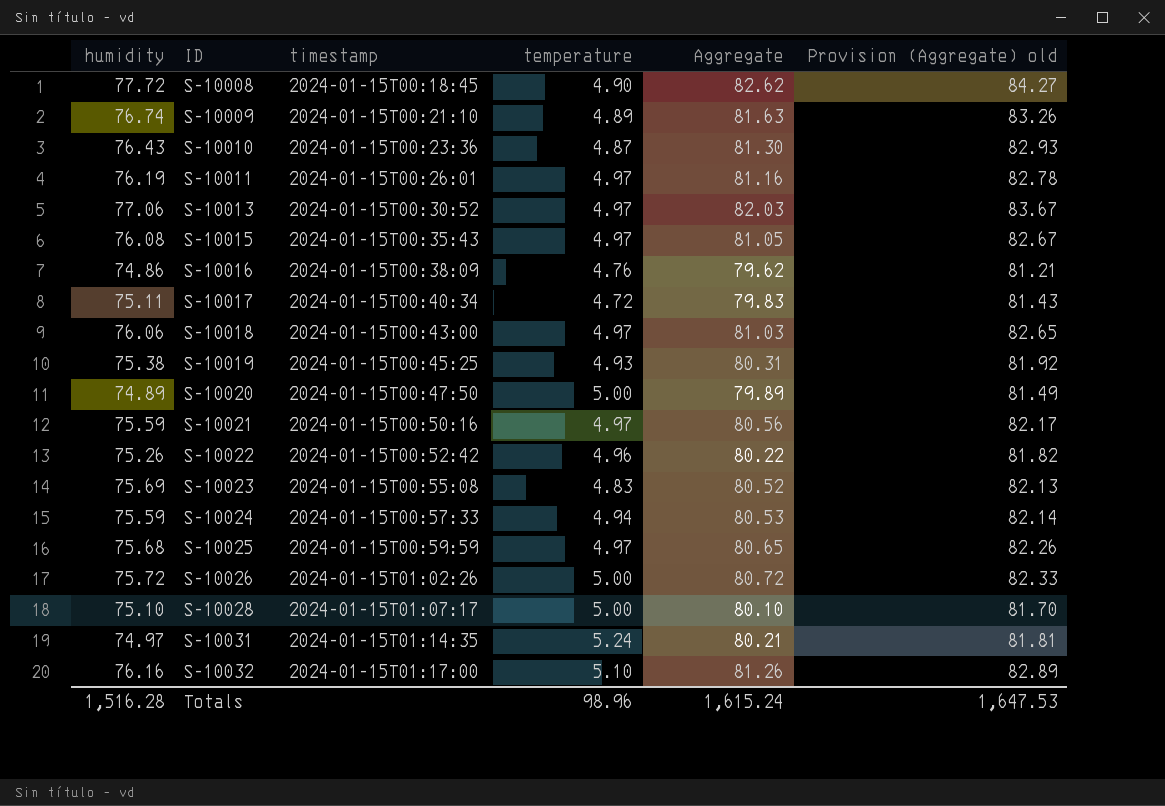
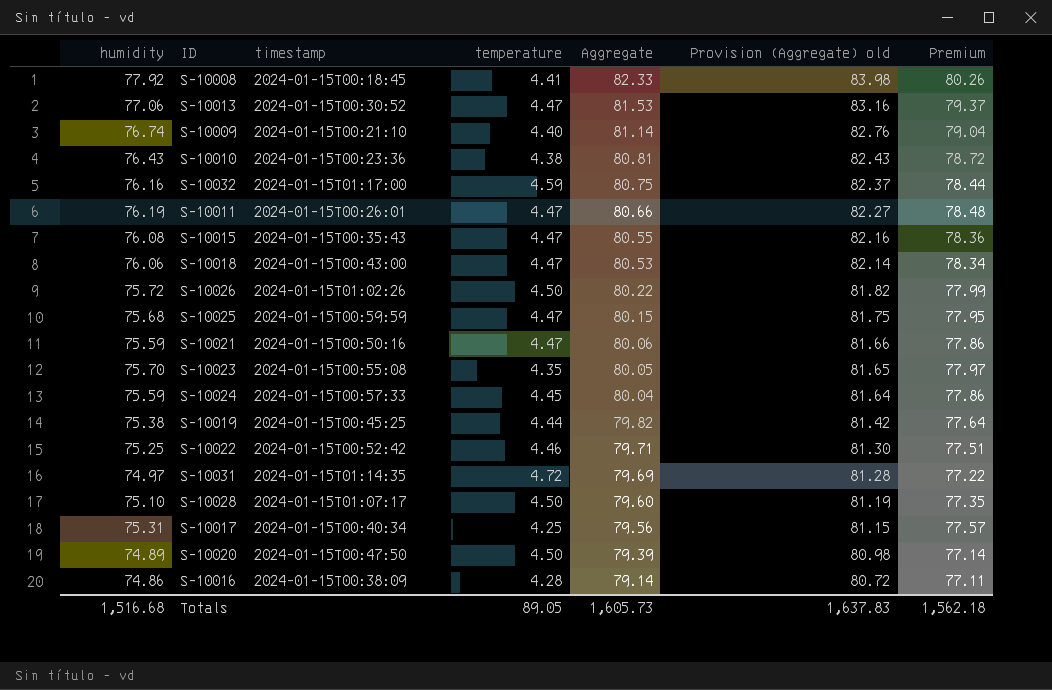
row order: ID ascending -> Aggregate descending
column Premium | formula: none -> [humidity] * 1.03
S-10008 | humidity: 77.72 -> 77.92
S-10008 | temperature: 4.90 -> 4.41
S-10008 | Aggregate: 82.62 -> 82.33
S-10008 | Provision (Aggregate) old: 84.27 -> 83.98
S-10013 | temperature: 4.97 -> 4.47
S-10013 | Aggregate: 82.03 -> 81.53
S-10013 | Provision (Aggregate) old: 83.67 -> 83.16
S-10009 | temperature: 4.89 -> 4.40
S-10009 | Aggregate: 81.63 -> 81.14
S-10009 | Provision (Aggregate) old: 83.26 -> 82.76
S-10010 | temperature: 4.87 -> 4.38
S-10010 | Aggregate: 81.30 -> 80.81
S-10010 | Provision (Aggregate) old: 82.93 -> 82.43
S-10032 | temperature: 5.10 -> 4.59
S-10032 | Aggregate: 81.26 -> 80.75
S-10032 | Provision (Aggregate) old: 82.89 -> 82.37
S-10011 | temperature: 4.97 -> 4.47
S-10011 | Aggregate: 81.16 -> 80.66
S-10011 | Provision (Aggregate) old: 82.78 -> 82.27
S-10015 | temperature: 4.97 -> 4.47
S-10015 | Aggregate: 81.05 -> 80.55
S-10015 | Provision (Aggregate) old: 82.67 -> 82.16
S-10018 | temperature: 4.97 -> 4.47
S-10018 | Aggregate: 81.03 -> 80.53
S-10018 | Provision (Aggregate) old: 82.65 -> 82.14
S-10026 | temperature: 5.00 -> 4.50
S-10026 | Aggregate: 80.72 -> 80.22
S-10026 | Provision (Aggregate) old: 82.33 -> 81.82
S-10025 | temperature: 4.97 -> 4.47
S-10025 | Aggregate: 80.65 -> 80.15
S-10025 | Provision (Aggregate) old: 82.26 -> 81.75
S-10021 | temperature: 4.97 -> 4.47
S-10021 | Aggregate: 80.56 -> 80.06
S-10021 | Provision (Aggregate) old: 82.17 -> 81.66
S-10023 | humidity: 75.69 -> 75.70
S-10023 | temperature: 4.83 -> 4.35
S-10023 | Aggregate: 80.52 -> 80.05
S-10023 | Provision (Aggregate) old: 82.13 -> 81.65
S-10024 | temperature: 4.94 -> 4.45
S-10024 | Aggregate: 80.53 -> 80.04
S-10024 | Provision (Aggregate) old: 82.14 -> 81.64
S-10019 | temperature: 4.93 -> 4.44
S-10019 | Aggregate: 80.31 -> 79.82
S-10019 | Provision (Aggregate) old: 81.92 -> 81.42
S-10022 | humidity: 75.26 -> 75.25
S-10022 | temperature: 4.96 -> 4.46
S-10022 | Aggregate: 80.22 -> 79.71
S-10022 | Provision (Aggregate) old: 81.82 -> 81.30
S-10031 | temperature: 5.24 -> 4.72
S-10031 | Aggregate: 80.21 -> 79.69
S-10031 | Provision (Aggregate) old: 81.81 -> 81.28
S-10028 | temperature: 5.00 -> 4.50
S-10028 | Aggregate: 80.10 -> 79.60
S-10028 | Provision (Aggregate) old: 81.70 -> 81.19
S-10017 | humidity: 75.11 -> 75.31
S-10017 | temperature: 4.72 -> 4.25
S-10017 | Aggregate: 79.83 -> 79.56
S-10017 | Provision (Aggregate) old: 81.43 -> 81.15
S-10020 | temperature: 5.00 -> 4.50
S-10020 | Aggregate: 79.89 -> 79.39
S-10020 | Provision (Aggregate) old: 81.49 -> 80.98
S-10016 | temperature: 4.76 -> 4.28
S-10016 | Aggregate: 79.62 -> 79.14
S-10016 | Provision (Aggregate) old: 81.21 -> 80.72
Totals | humidity: 1,516.28 -> 1,516.68
Totals | temperature: 98.96 -> 89.05
Totals | Aggregate: 1,615.24 -> 1,605.73
Totals | Provision (Aggregate) old: 1,647.53 -> 1,637.83

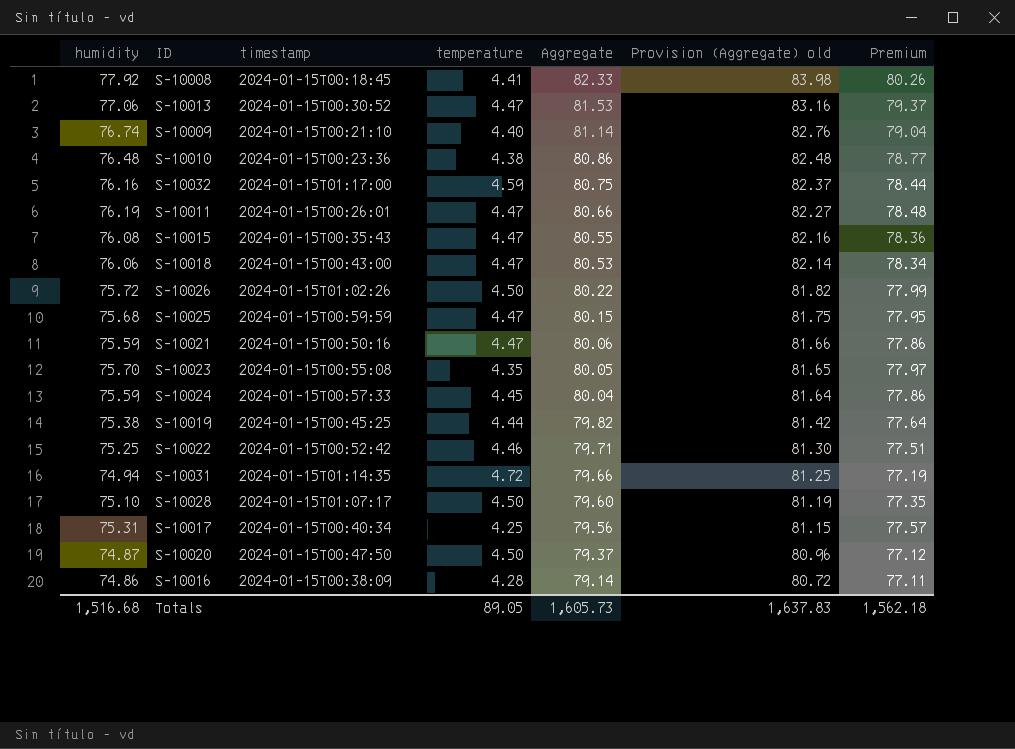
S-10010 | humidity: 76.43 -> 76.48
S-10010 | Aggregate: 80.81 -> 80.86
S-10010 | Provision (Aggregate) old: 82.43 -> 82.48
S-10010 | Premium: 78.72 -> 78.77
S-10031 | humidity: 74.97 -> 74.94
S-10031 | Aggregate: 79.69 -> 79.66
S-10031 | Provision (Aggregate) old: 81.28 -> 81.25
S-10031 | Premium: 77.22 -> 77.19
S-10020 | humidity: 74.89 -> 74.87
S-10020 | Aggregate: 79.39 -> 79.37
S-10020 | Provision (Aggregate) old: 80.98 -> 80.96
S-10020 | Premium: 77.14 -> 77.12

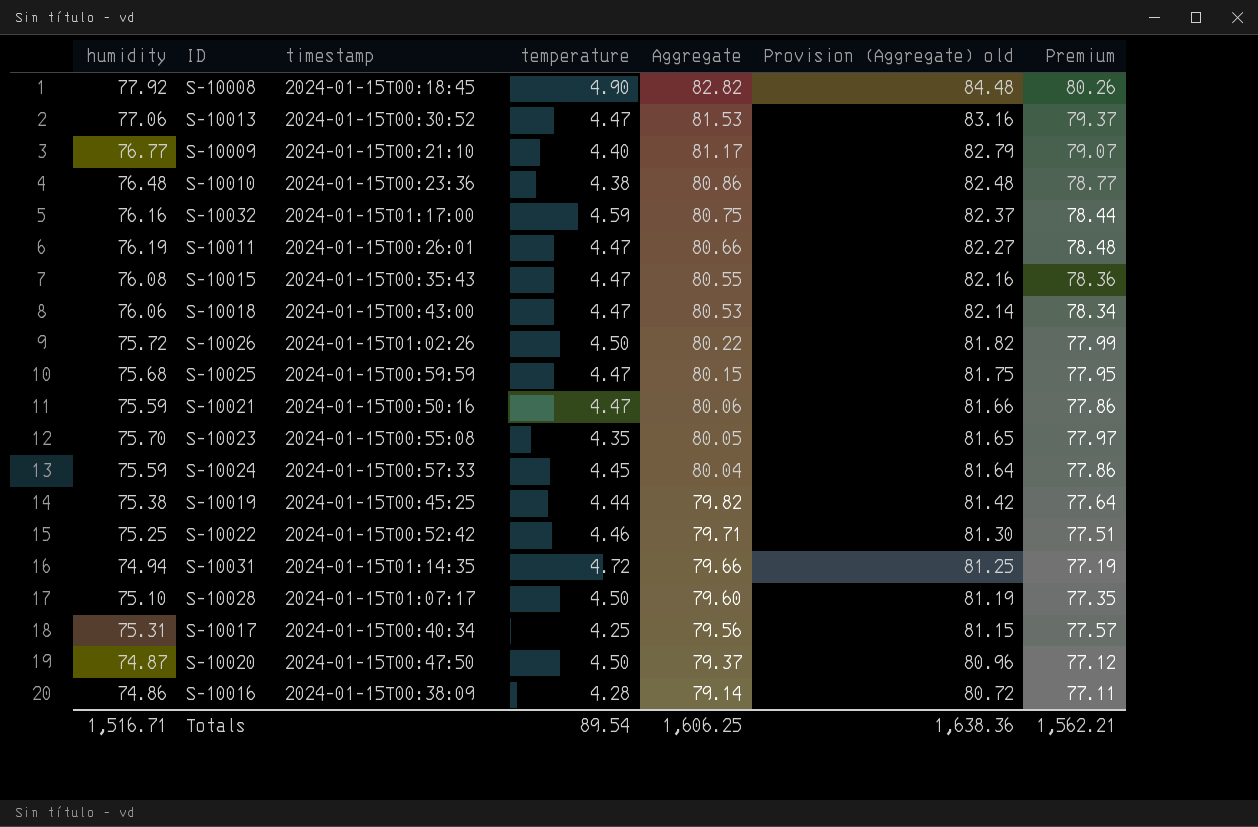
S-10008 | temperature: 4.41 -> 4.90
S-10008 | Aggregate: 82.33 -> 82.82
S-10008 | Provision (Aggregate) old: 83.98 -> 84.48
S-10009 | humidity: 76.74 -> 76.77
S-10009 | Aggregate: 81.14 -> 81.17
S-10009 | Provision (Aggregate) old: 82.76 -> 82.79
S-10009 | Premium: 79.04 -> 79.07
Totals | humidity: 1,516.68 -> 1,516.71
Totals | temperature: 89.05 -> 89.54
Totals | Aggregate: 1,605.73 -> 1,606.25
Totals | Provision (Aggregate) old: 1,637.83 -> 1,638.36
Totals | Premium: 1,562.18 -> 1,562.21

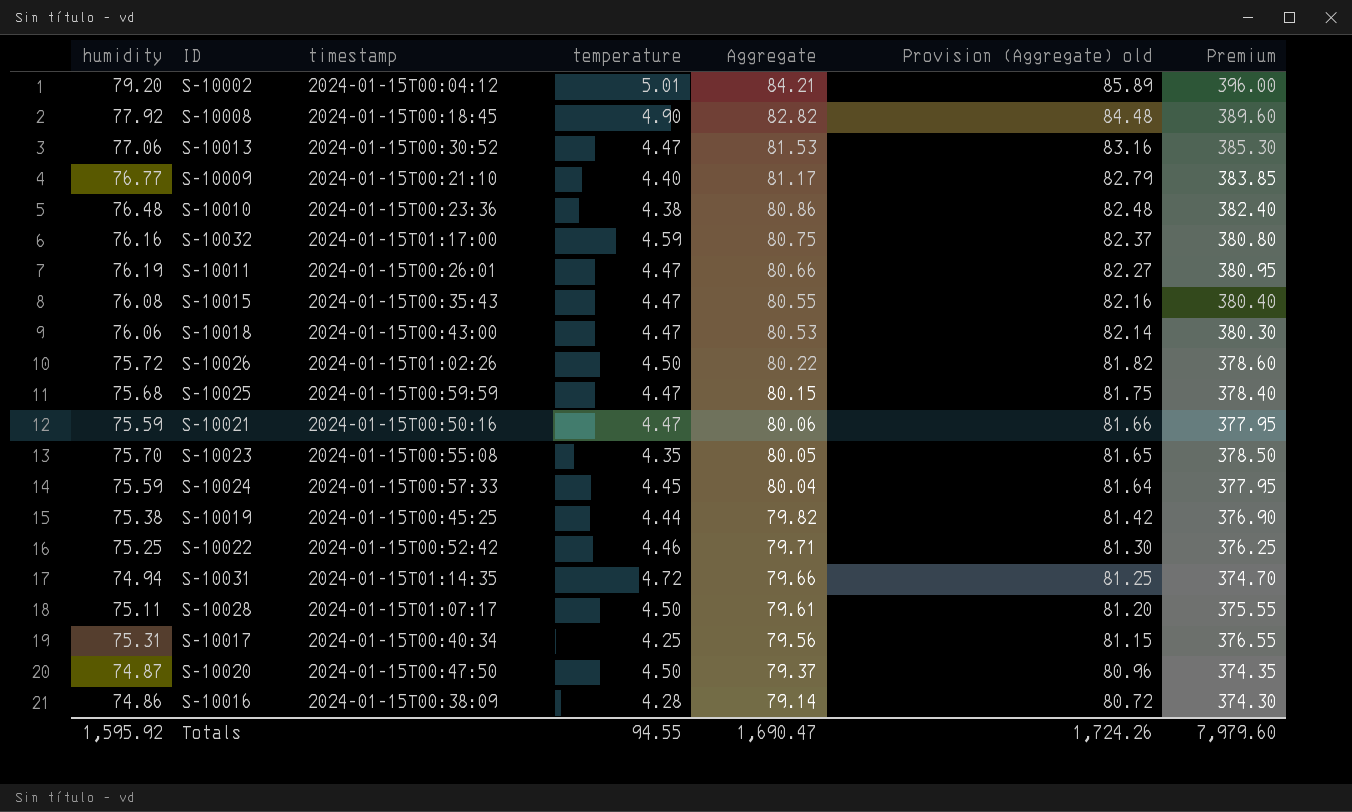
column Premium | formula: [humidity] * 1.03 -> [humidity] * 5
row S-10002: none -> 79.20 | 2024-01-15T00:04:12 | 5.01 | 84.21 | 85.89 | 396.00
S-10028 | humidity: 75.10 -> 75.11
S-10028 | Aggregate: 79.60 -> 79.61
S-10028 | Provision (Aggregate) old: 81.19 -> 81.20
Totals | humidity: 1,516.71 -> 1,595.92
Totals | temperature: 89.54 -> 94.55
Totals | Aggregate: 1,606.25 -> 1,690.47
Totals | Provision (Aggregate) old: 1,638.36 -> 1,724.26
Totals | Premium: 1,562.21 -> 7,979.60

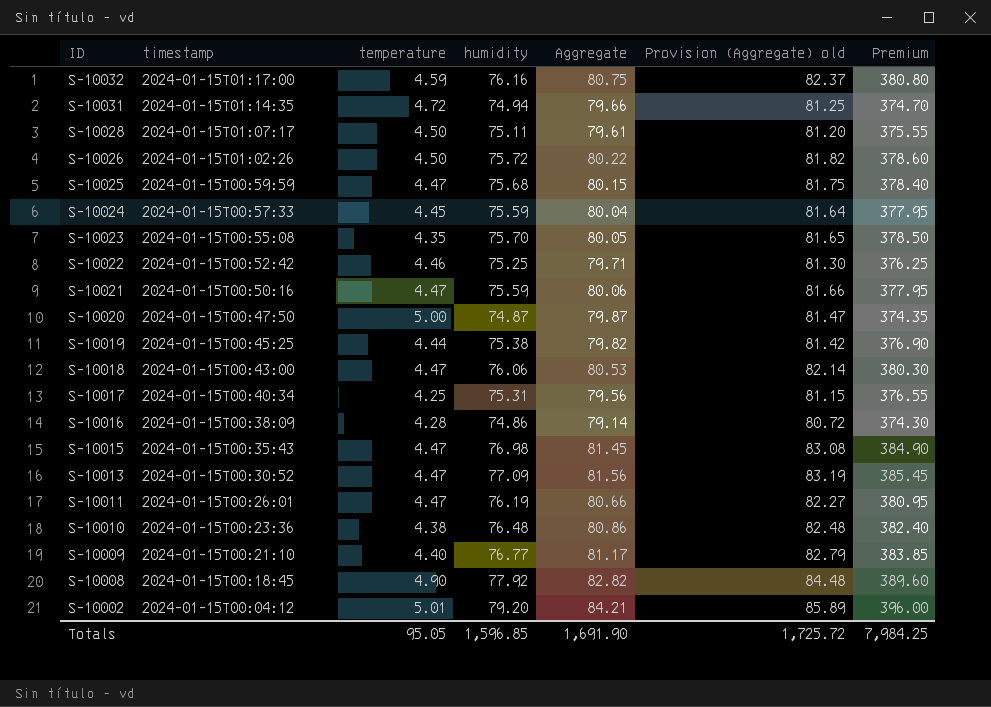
row order: Aggregate descending -> ID descending
column humidity | position: 1 -> 4
S-10020 | temperature: 4.50 -> 5.00
S-10020 | Aggregate: 79.37 -> 79.87
S-10020 | Provision (Aggregate) old: 80.96 -> 81.47
S-10015 | humidity: 76.08 -> 76.98
S-10015 | Aggregate: 80.55 -> 81.45
S-10015 | Provision (Aggregate) old: 82.16 -> 83.08
S-10015 | Premium: 380.40 -> 384.90
S-10013 | humidity: 77.06 -> 77.09
S-10013 | Aggregate: 81.53 -> 81.56
S-10013 | Provision (Aggregate) old: 83.16 -> 83.19
S-10013 | Premium: 385.30 -> 385.45
Totals | temperature: 94.55 -> 95.05
Totals | humidity: 1,595.92 -> 1,596.85
Totals | Aggregate: 1,690.47 -> 1,691.90
Totals | Provision (Aggregate) old: 1,724.26 -> 1,725.72
Totals | Premium: 7,979.60 -> 7,984.25

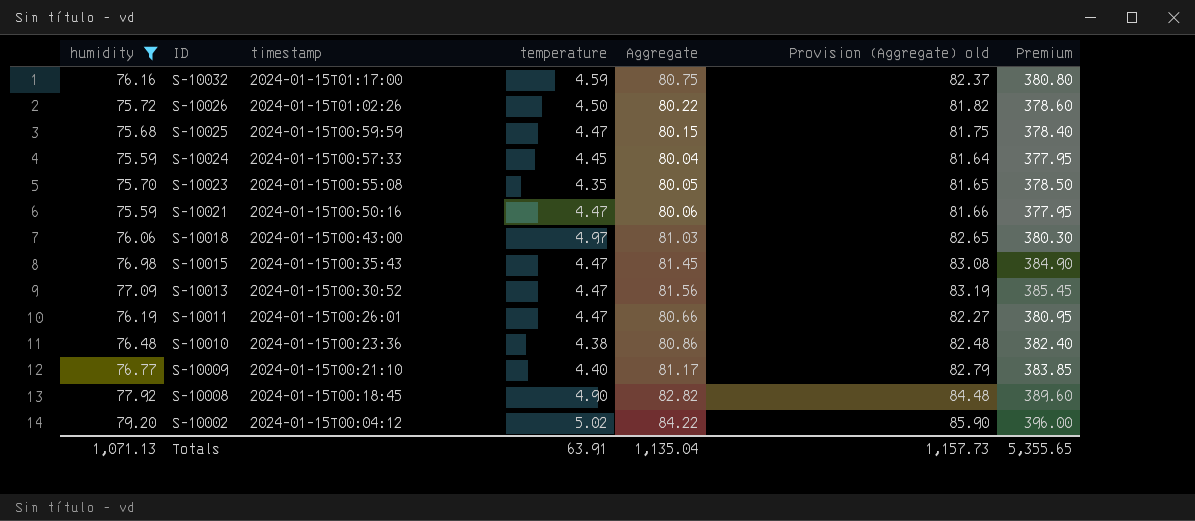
filter: none -> humidity >= 75.59
column humidity | position: 4 -> 1
S-10018 | temperature: 4.47 -> 4.97
S-10018 | Aggregate: 80.53 -> 81.03
S-10018 | Provision (Aggregate) old: 82.14 -> 82.65
S-10002 | temperature: 5.01 -> 5.02
S-10002 | Aggregate: 84.21 -> 84.22
S-10002 | Provision (Aggregate) old: 85.89 -> 85.90
Totals | humidity: 1,596.85 -> 1,071.13
Totals | temperature: 95.05 -> 63.91
Totals | Aggregate: 1,691.90 -> 1,135.04
Totals | Provision (Aggregate) old: 1,725.72 -> 1,157.73
Totals | Premium: 7,984.25 -> 5,355.65

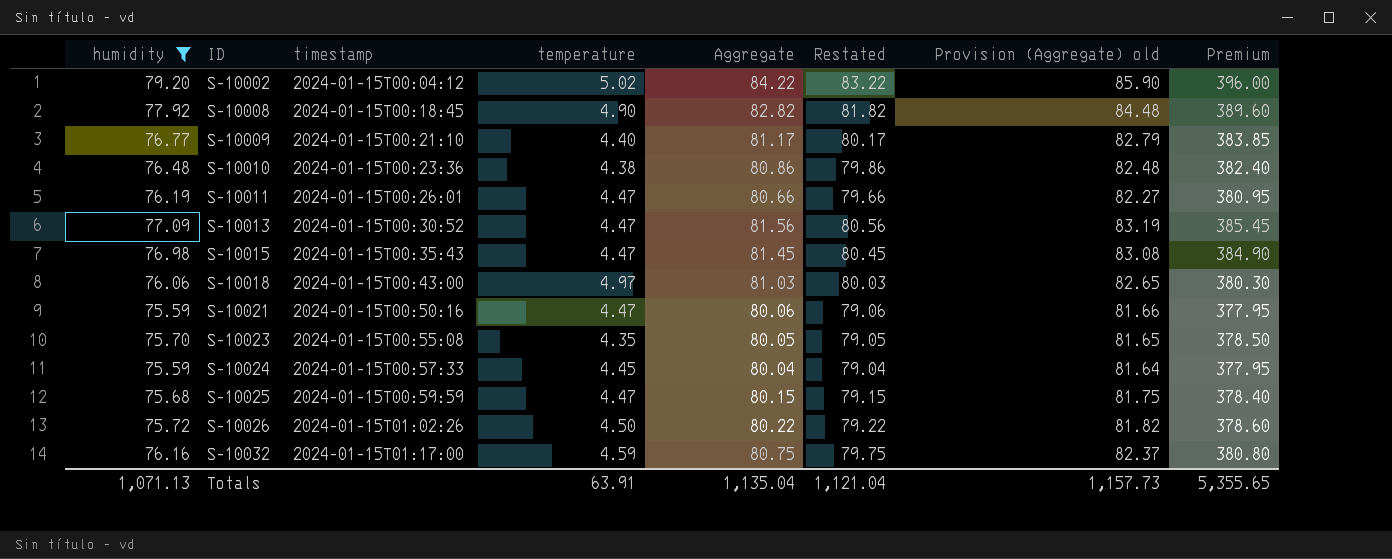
row order: ID descending -> ID ascending
column Restated | formula: none -> [Aggregate] - 1

